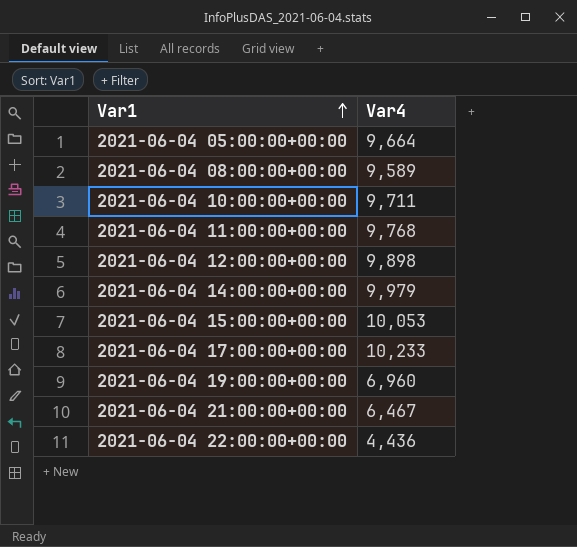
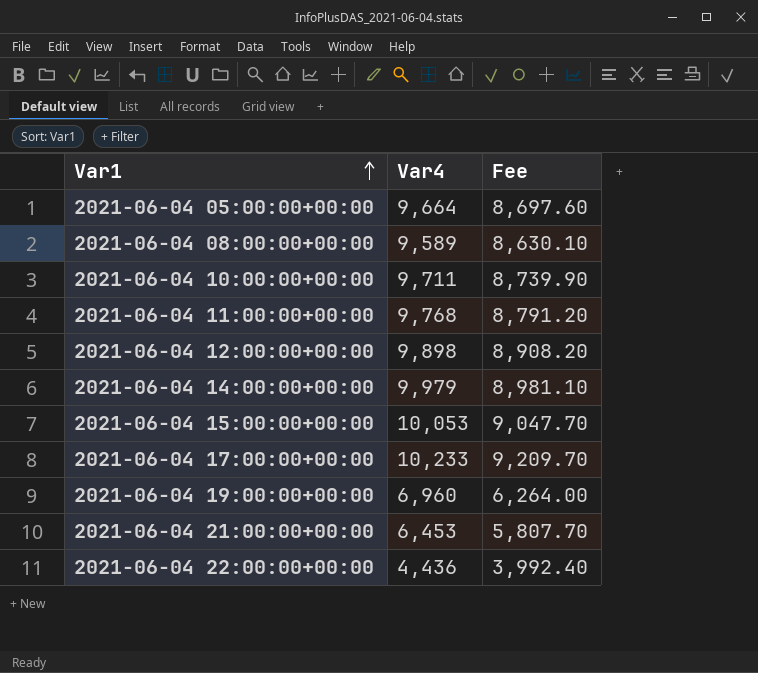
column Fee | formula: none -> [Var4] * 0.9
2021-06-04 21:00:00+00:00 | Var4: 6,467 -> 6,453

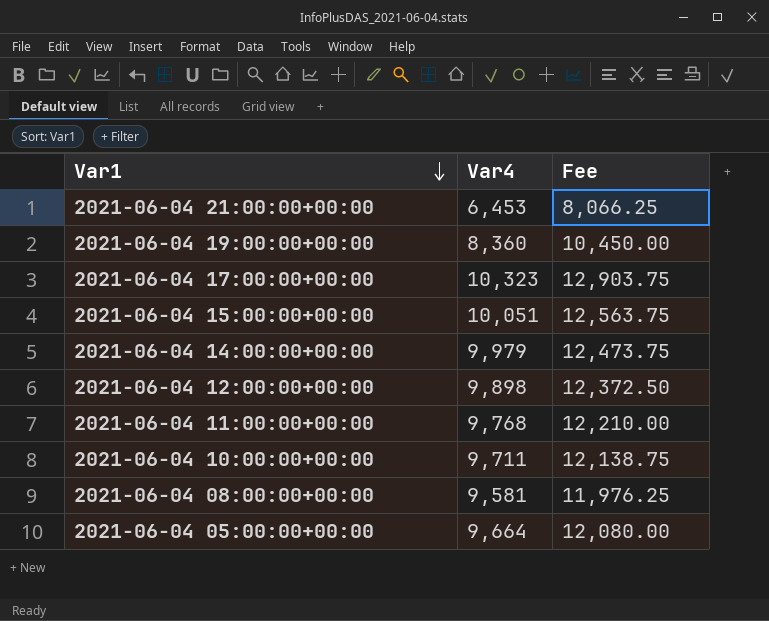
row order: Var1 ascending -> Var1 descending
column Fee | formula: [Var4] * 0.9 -> [Var4] * 1.25
row 2021-06-04 22:00:00+00:00: 4,436 | 3,992.40 -> none
2021-06-04 19:00:00+00:00 | Var4: 6,960 -> 8,360
2021-06-04 17:00:00+00:00 | Var4: 10,233 -> 10,323
2021-06-04 15:00:00+00:00 | Var4: 10,053 -> 10,051
2021-06-04 08:00:00+00:00 | Var4: 9,589 -> 9,581

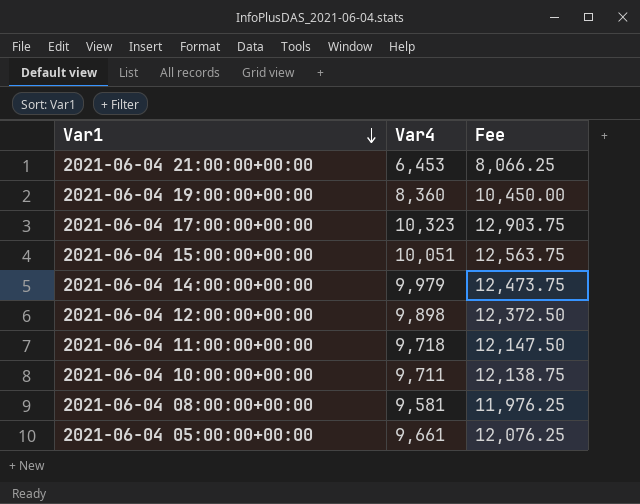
2021-06-04 11:00:00+00:00 | Var4: 9,768 -> 9,718
2021-06-04 11:00:00+00:00 | Fee: 12,210.00 -> 12,147.50
2021-06-04 05:00:00+00:00 | Var4: 9,664 -> 9,661
2021-06-04 05:00:00+00:00 | Fee: 12,080.00 -> 12,076.25

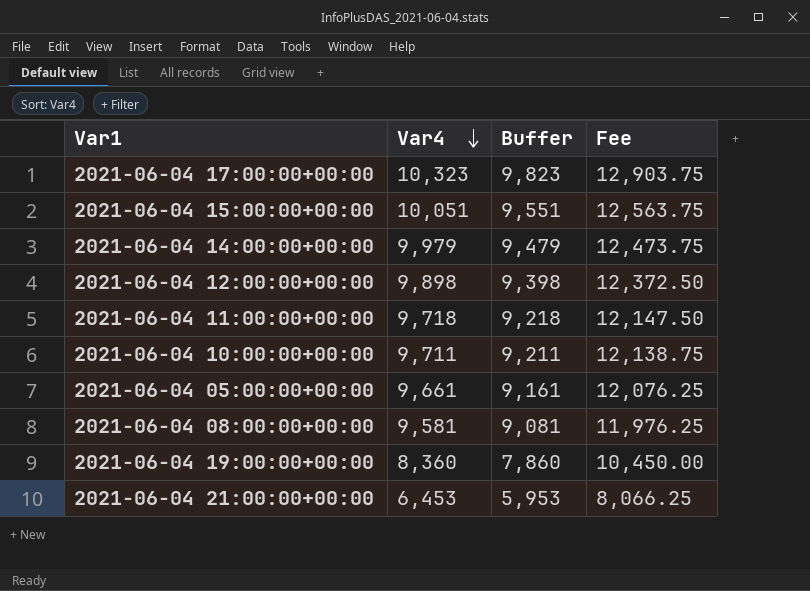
row order: Var1 descending -> Var4 descending
column Buffer | formula: none -> [Var4] - 500

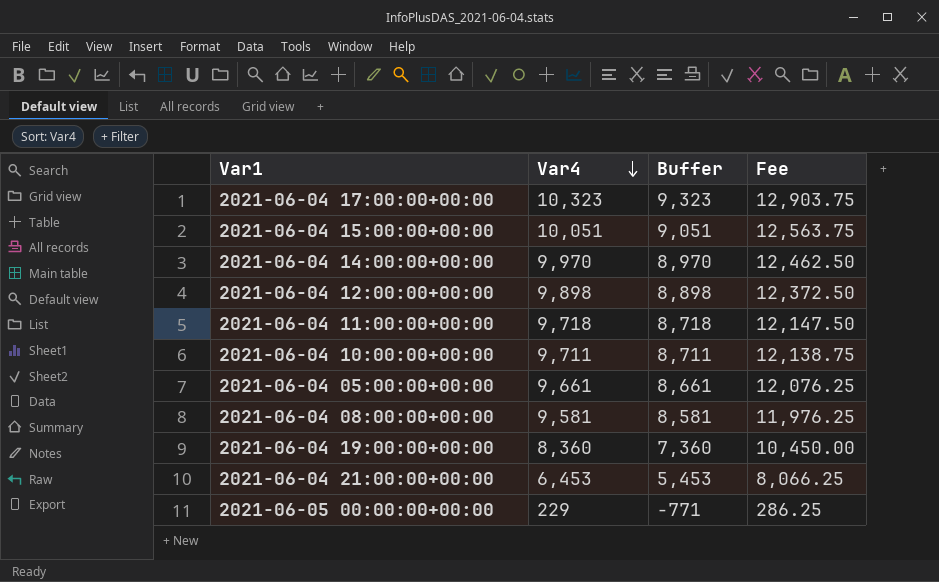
column Buffer | formula: [Var4] - 500 -> [Var4] - 1000
2021-06-04 14:00:00+00:00 | Var4: 9,979 -> 9,970
2021-06-04 14:00:00+00:00 | Fee: 12,473.75 -> 12,462.50
row 2021-06-05 00:00:00+00:00: none -> 229 | -771 | 286.25

